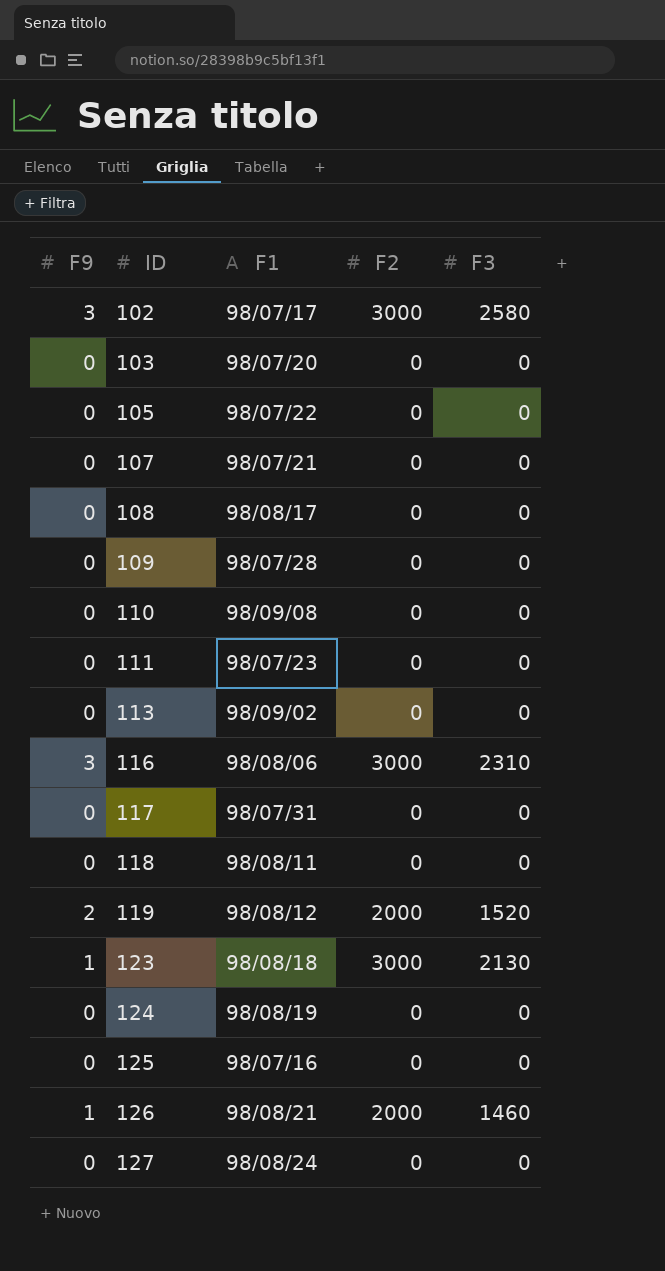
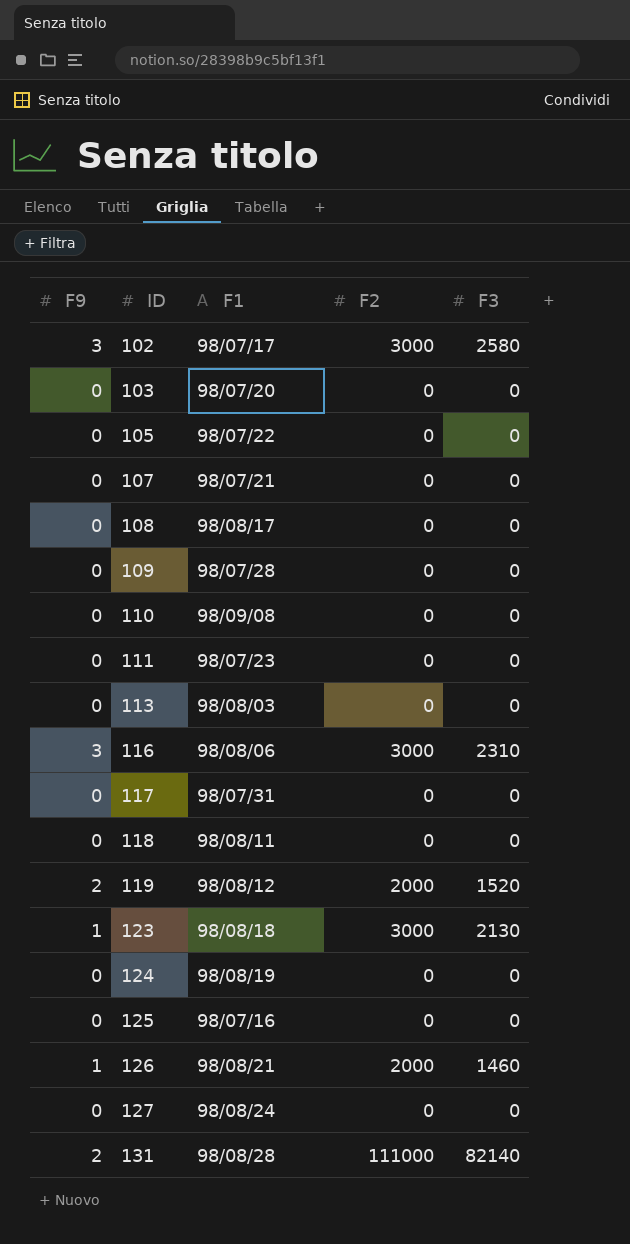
113 | F1: 98/09/02 -> 98/08/03
row 131: none -> 2 | 98/08/28 | 111000 | 82140

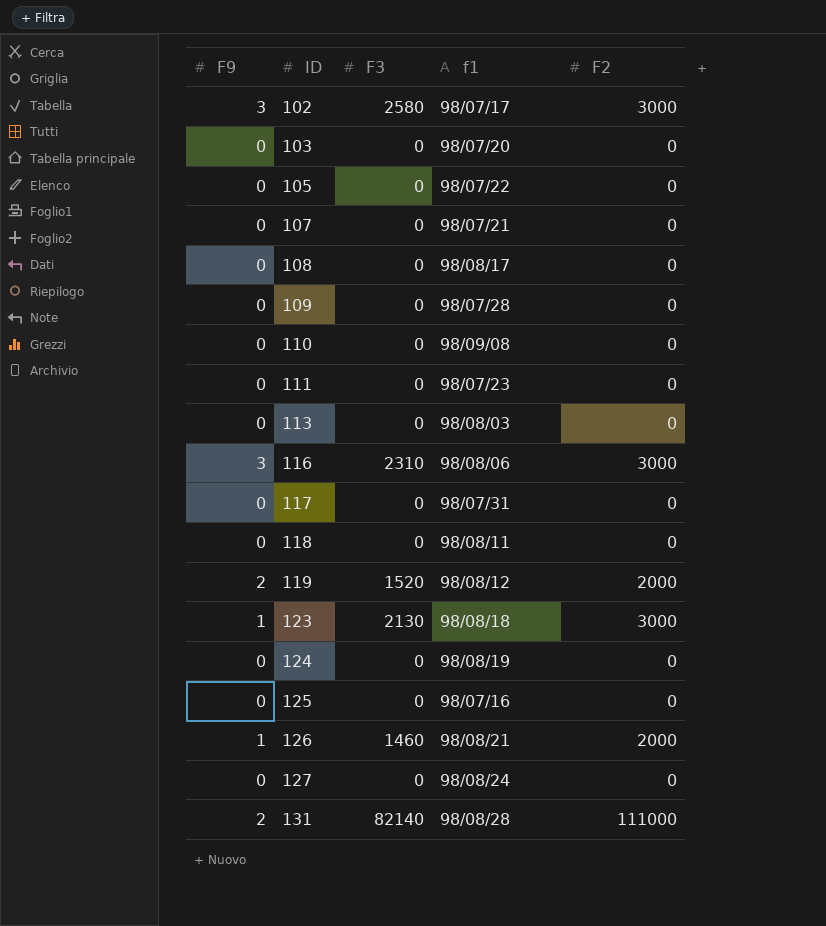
column F3 | position: 5 -> 3
column name: F1 -> f1

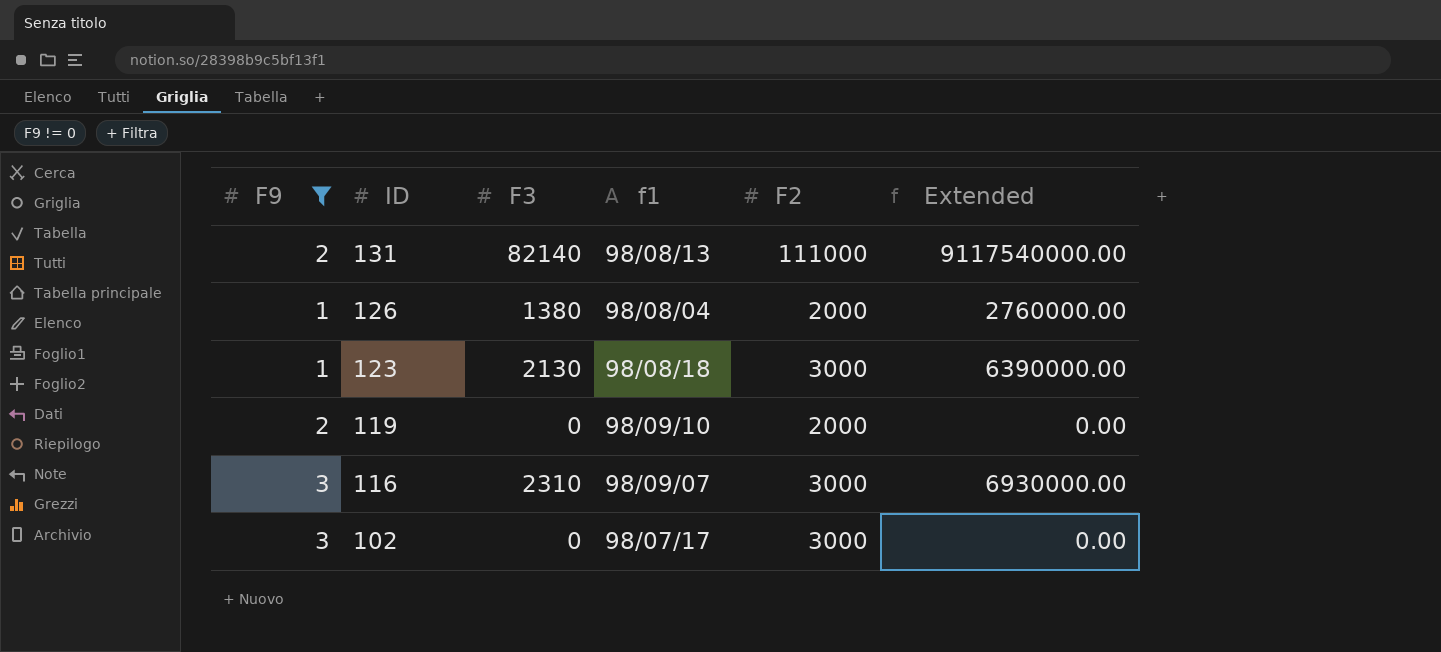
filter: none -> F9 != 0
row order: ID ascending -> ID descending
column Extended | formula: none -> [F3] * [F2]
131 | f1: 98/08/28 -> 98/08/13
126 | F3: 1460 -> 1380
126 | f1: 98/08/21 -> 98/08/04
119 | F3: 1520 -> 0
119 | f1: 98/08/12 -> 98/09/10
116 | f1: 98/08/06 -> 98/09/07
102 | F3: 2580 -> 0

